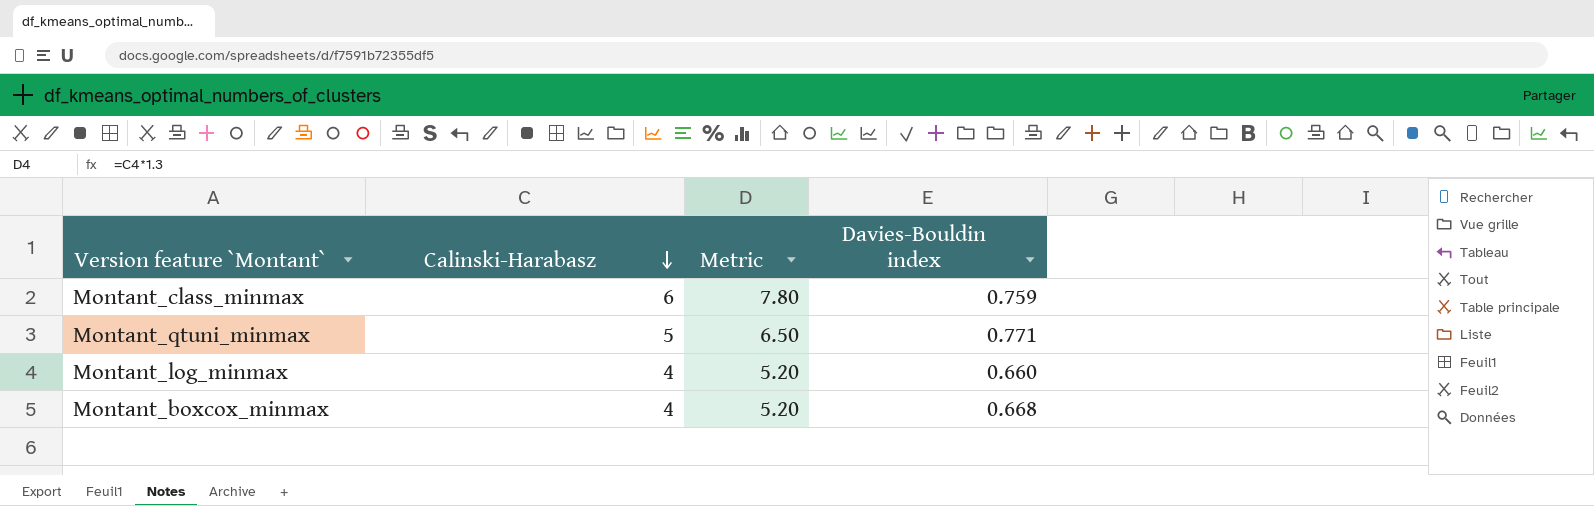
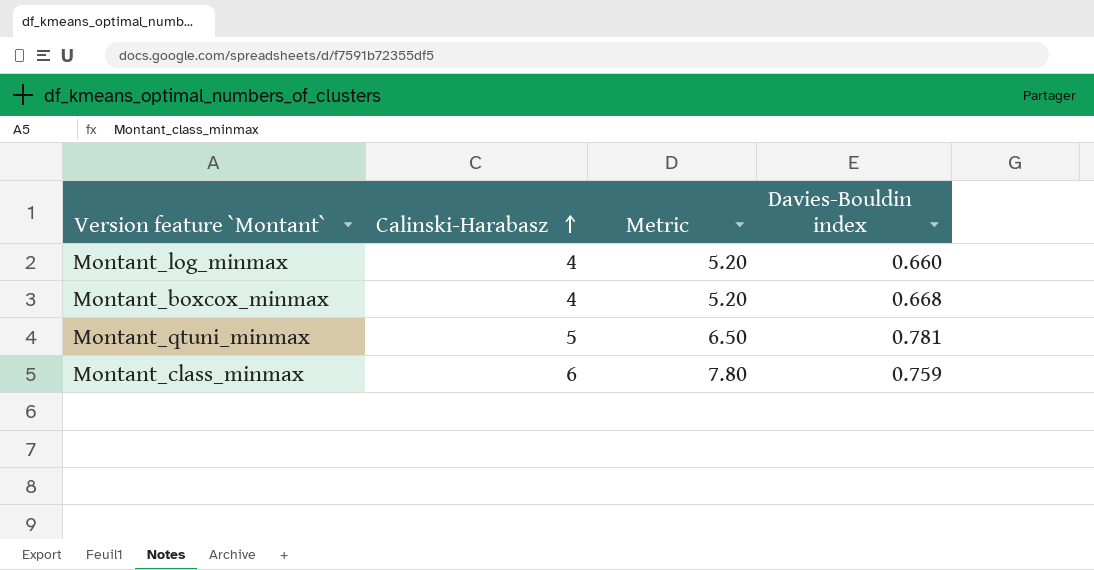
row order: Calinski-Harabasz descending -> Calinski-Harabasz ascending
Montant_qtuni_minmax | Davies-Bouldin index: 0.771 -> 0.781

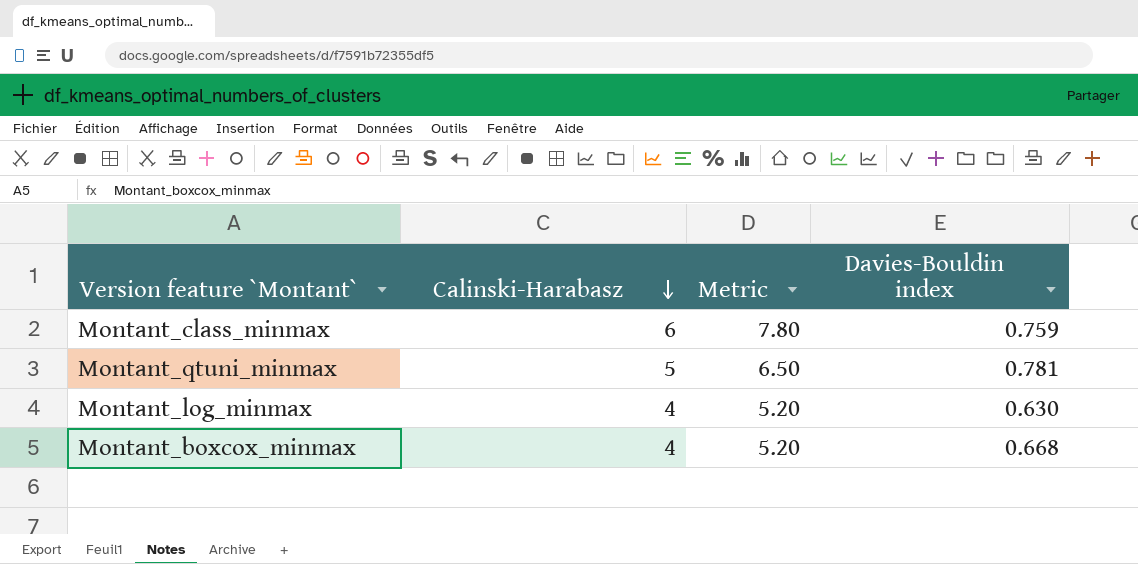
row order: Calinski-Harabasz ascending -> Calinski-Harabasz descending
Montant_log_minmax | Davies-Bouldin index: 0.660 -> 0.630

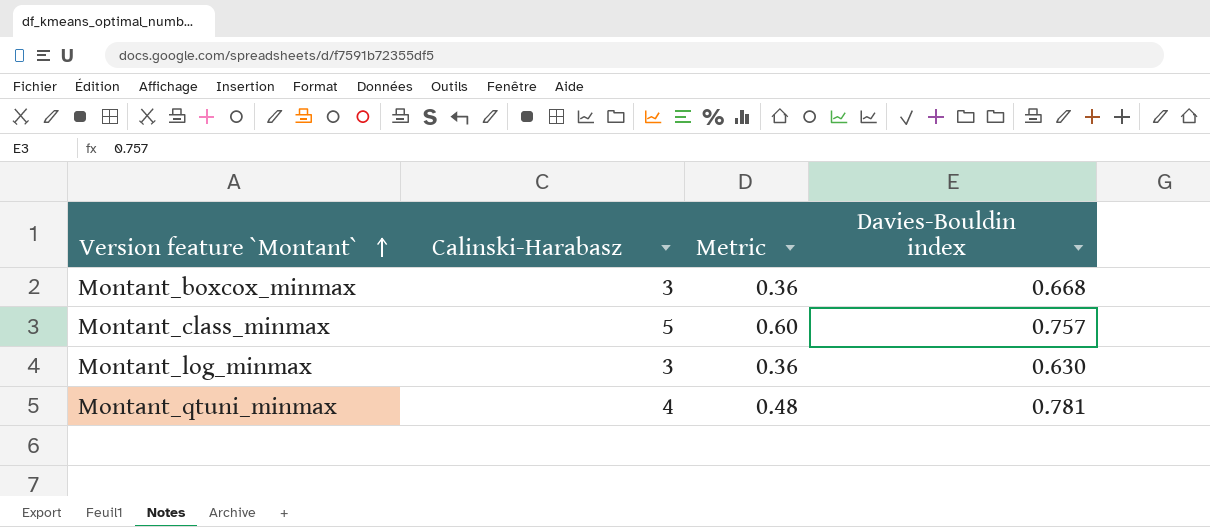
row order: Calinski-Harabasz descending -> Version feature `Montant` ascending
column Metric | formula: [Calinski-Harabasz] * 1.3 -> [Calinski-Harabasz] * 0.12
Montant_boxcox_minmax | Calinski-Harabasz: 4 -> 3
Montant_class_minmax | Calinski-Harabasz: 6 -> 5
Montant_class_minmax | Davies-Bouldin index: 0.759 -> 0.757
Montant_log_minmax | Calinski-Harabasz: 4 -> 3
Montant_qtuni_minmax | Calinski-Harabasz: 5 -> 4

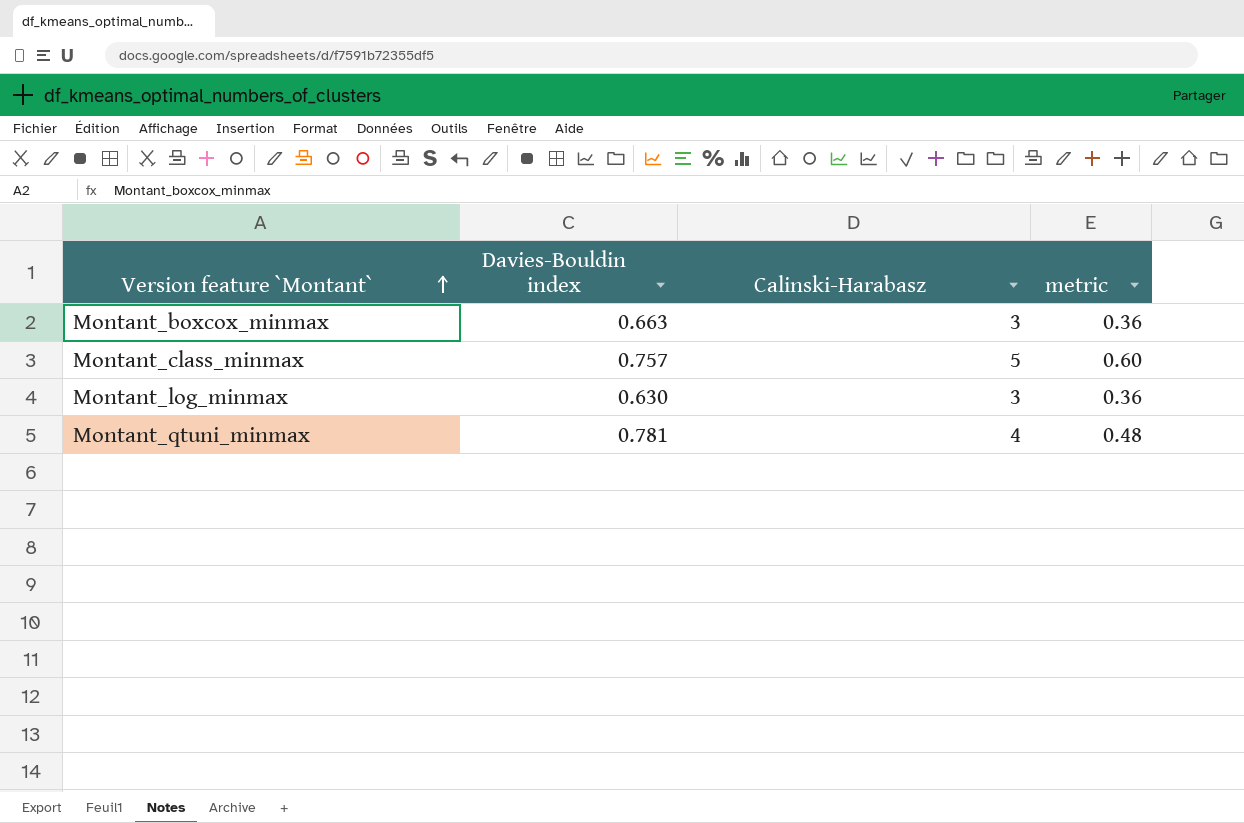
column Davies-Bouldin index | position: 4 -> 2
column name: Metric -> metric
Montant_boxcox_minmax | Davies-Bouldin index: 0.668 -> 0.663

